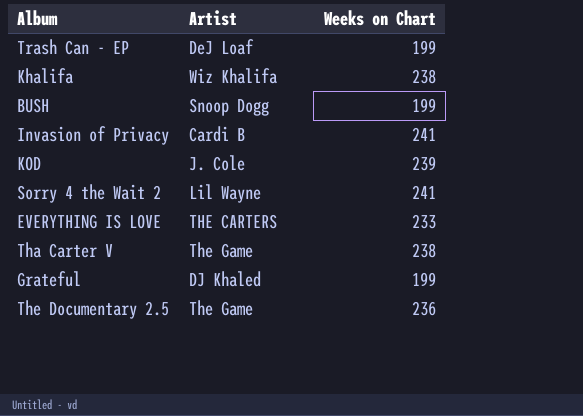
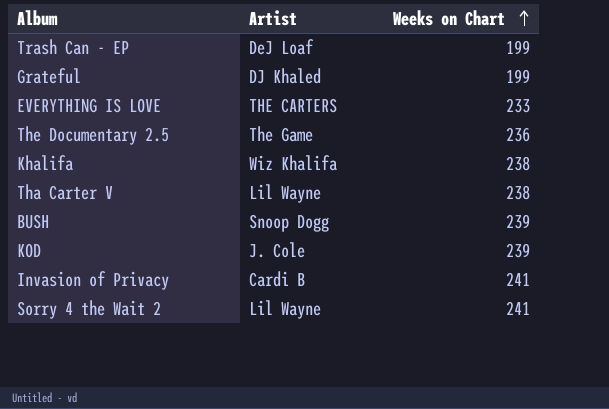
row order: none -> Weeks on Chart ascending
Tha Carter V | Artist: The Game -> Lil Wayne
BUSH | Weeks on Chart: 199 -> 239

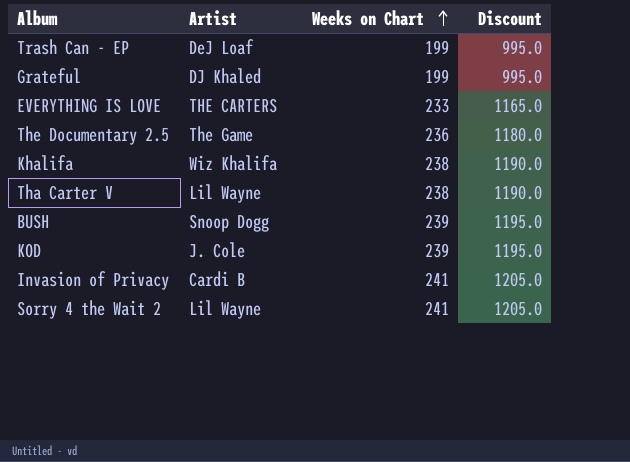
column Discount | formula: none -> [Weeks on Chart] * 5

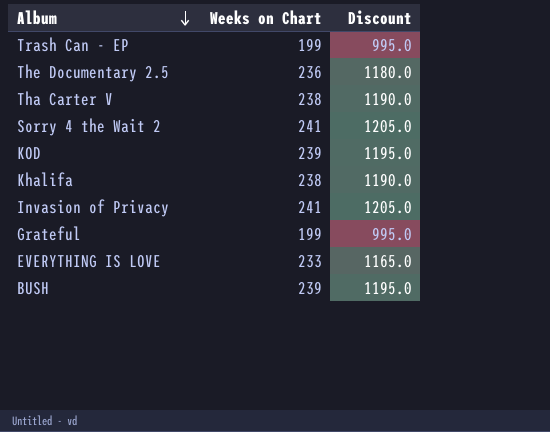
row order: Weeks on Chart ascending -> Album descending
column Artist | position: 2 -> none

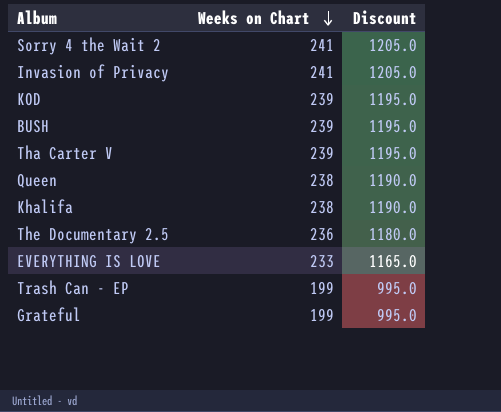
row order: Album descending -> Weeks on Chart descending
Tha Carter V | Weeks on Chart: 238 -> 239
Tha Carter V | Discount: 1190.0 -> 1195.0
row Queen: none -> 238 | 1190.0

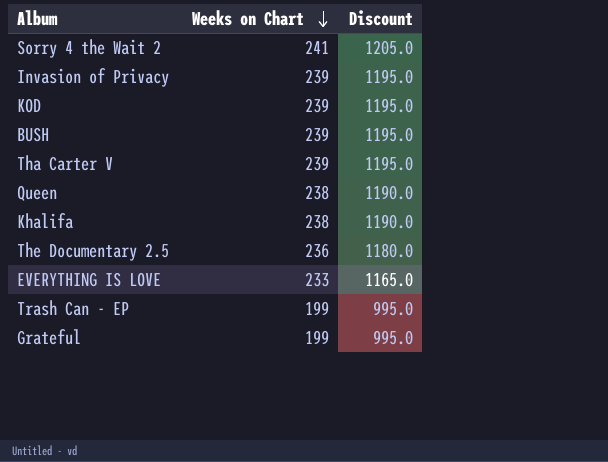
Invasion of Privacy | Weeks on Chart: 241 -> 239
Invasion of Privacy | Discount: 1205.0 -> 1195.0

